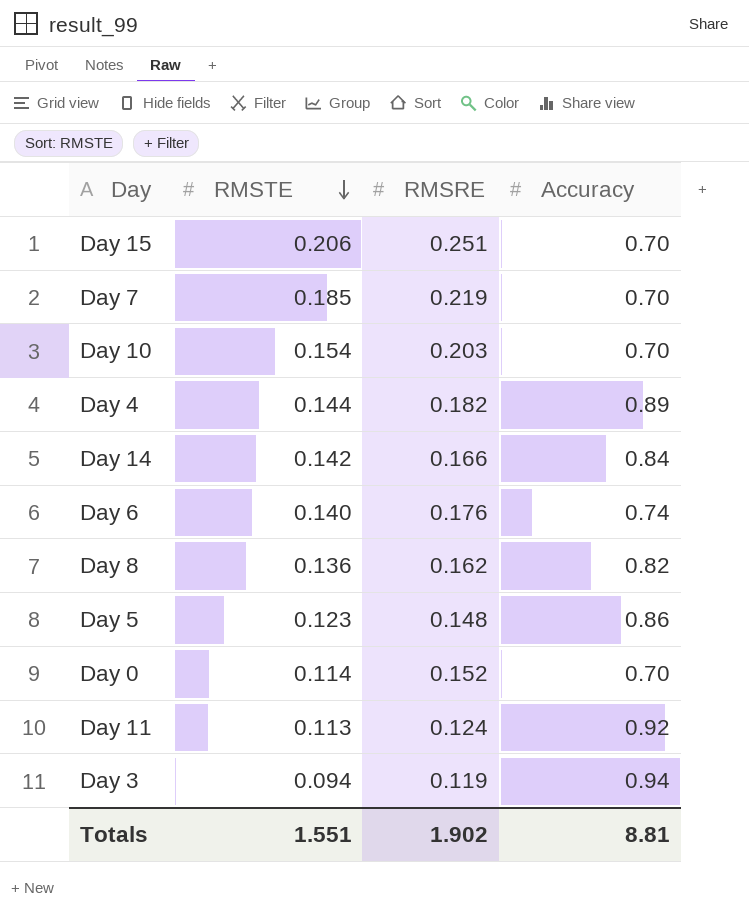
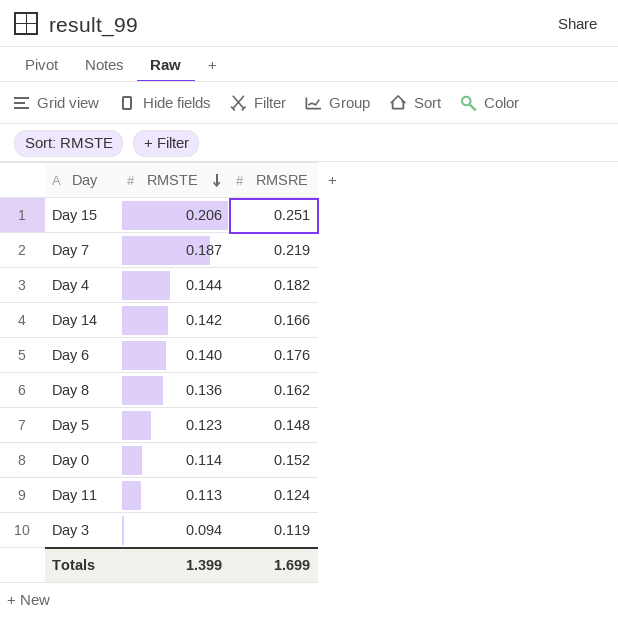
column Accuracy | position: 4 -> none
row Day 10: 0.154 | 0.203 | 0.70 -> none
Day 7 | RMSTE: 0.185 -> 0.187
Totals | RMSTE: 1.551 -> 1.399
Totals | RMSRE: 1.902 -> 1.699

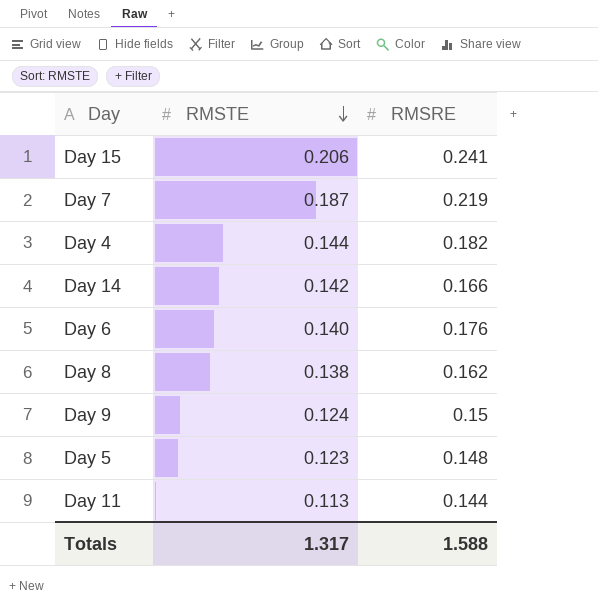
row Day 0: 0.114 | 0.152 -> none
row Day 3: 0.094 | 0.119 -> none
Day 15 | RMSRE: 0.251 -> 0.241
Day 8 | RMSTE: 0.136 -> 0.138
row Day 9: none -> 0.124 | 0.15
Day 11 | RMSRE: 0.124 -> 0.144
Totals | RMSTE: 1.399 -> 1.317
Totals | RMSRE: 1.699 -> 1.588

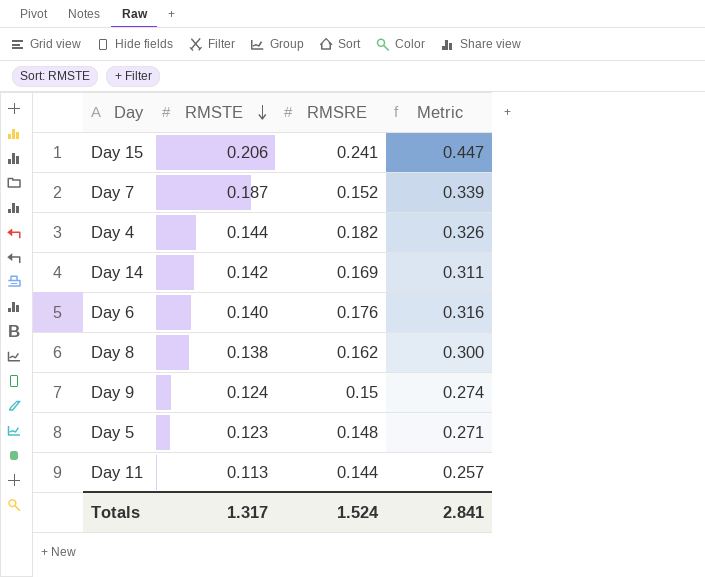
column Metric | formula: none -> [RMSTE] + [RMSRE]
Day 7 | RMSRE: 0.219 -> 0.152
Day 14 | RMSRE: 0.166 -> 0.169
Totals | RMSRE: 1.588 -> 1.524

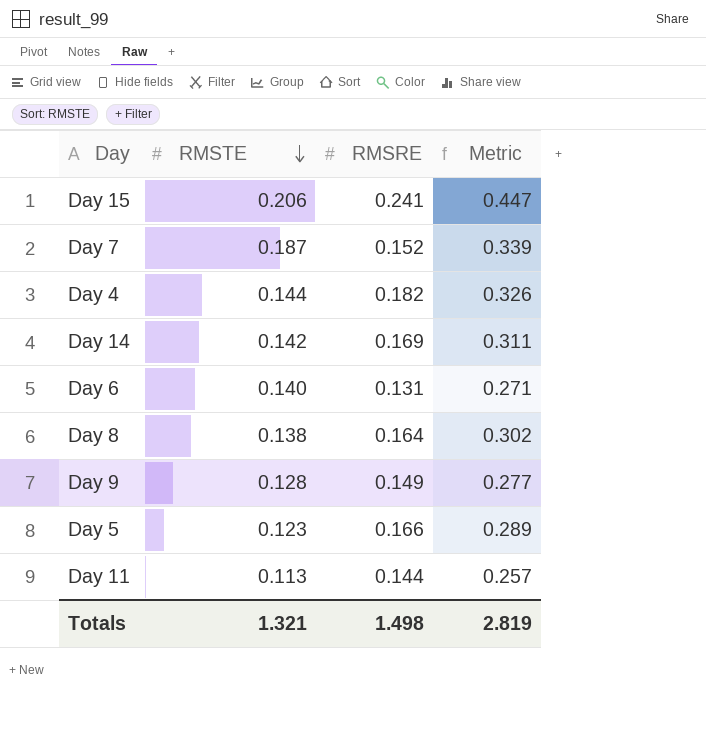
Day 6 | RMSRE: 0.176 -> 0.131
Day 6 | Metric: 0.316 -> 0.271
Day 8 | RMSRE: 0.162 -> 0.164
Day 8 | Metric: 0.300 -> 0.302
Day 9 | RMSTE: 0.124 -> 0.128
Day 9 | RMSRE: 0.15 -> 0.149
Day 9 | Metric: 0.274 -> 0.277
Day 5 | RMSRE: 0.148 -> 0.166
Day 5 | Metric: 0.271 -> 0.289
Totals | RMSTE: 1.317 -> 1.321
Totals | RMSRE: 1.524 -> 1.498
Totals | Metric: 2.841 -> 2.819

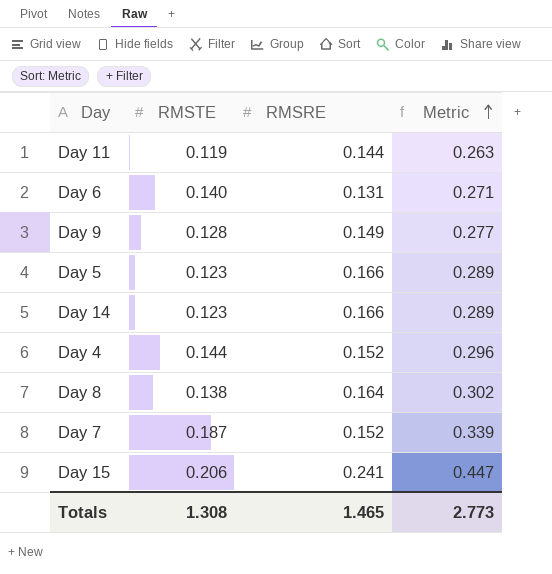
row order: RMSTE descending -> Metric ascending
Day 11 | RMSTE: 0.113 -> 0.119
Day 11 | Metric: 0.257 -> 0.263
Day 14 | RMSTE: 0.142 -> 0.123
Day 14 | RMSRE: 0.169 -> 0.166
Day 14 | Metric: 0.311 -> 0.289
Day 4 | RMSRE: 0.182 -> 0.152
Day 4 | Metric: 0.326 -> 0.296
Totals | RMSTE: 1.321 -> 1.308
Totals | RMSRE: 1.498 -> 1.465
Totals | Metric: 2.819 -> 2.773

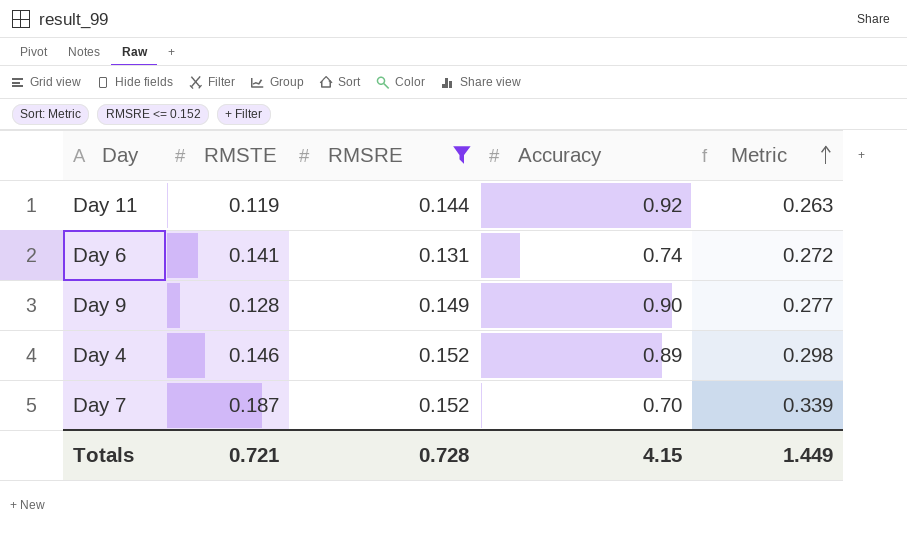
filter: none -> RMSRE <= 0.152
column Accuracy | position: none -> 4
Day 6 | RMSTE: 0.140 -> 0.141
Day 6 | Metric: 0.271 -> 0.272
Day 4 | RMSTE: 0.144 -> 0.146
Day 4 | Metric: 0.296 -> 0.298
Totals | RMSTE: 1.308 -> 0.721
Totals | RMSRE: 1.465 -> 0.728
Totals | Metric: 2.773 -> 1.449

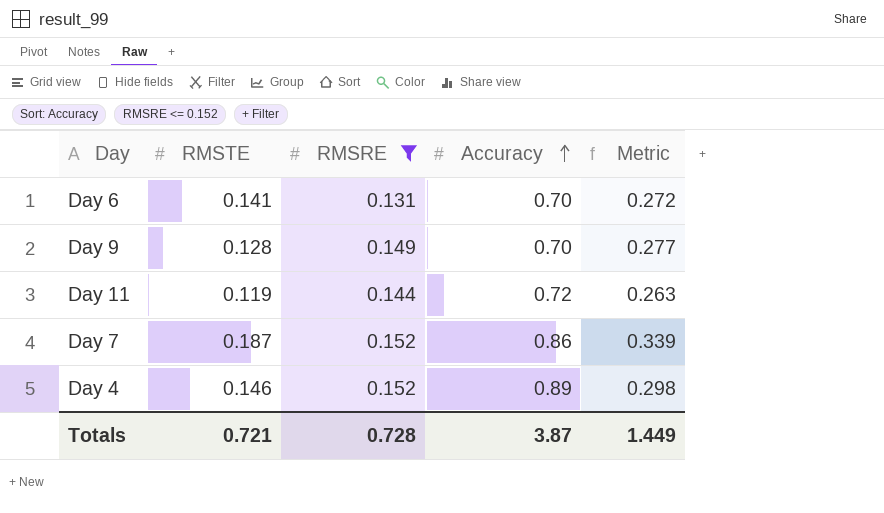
row order: Metric ascending -> Accuracy ascending
Day 6 | Accuracy: 0.74 -> 0.70
Day 9 | Accuracy: 0.90 -> 0.70
Day 11 | Accuracy: 0.92 -> 0.72
Day 7 | Accuracy: 0.70 -> 0.86
Totals | Accuracy: 4.15 -> 3.87

